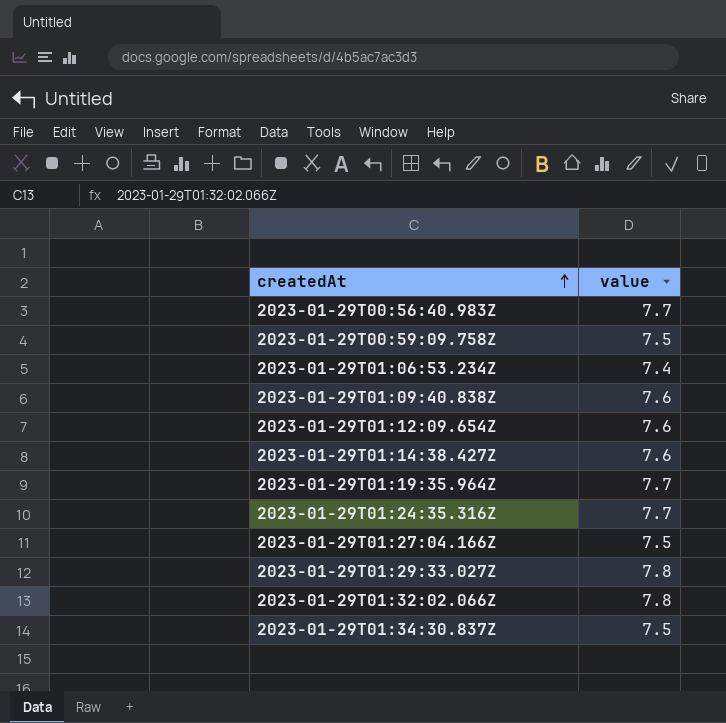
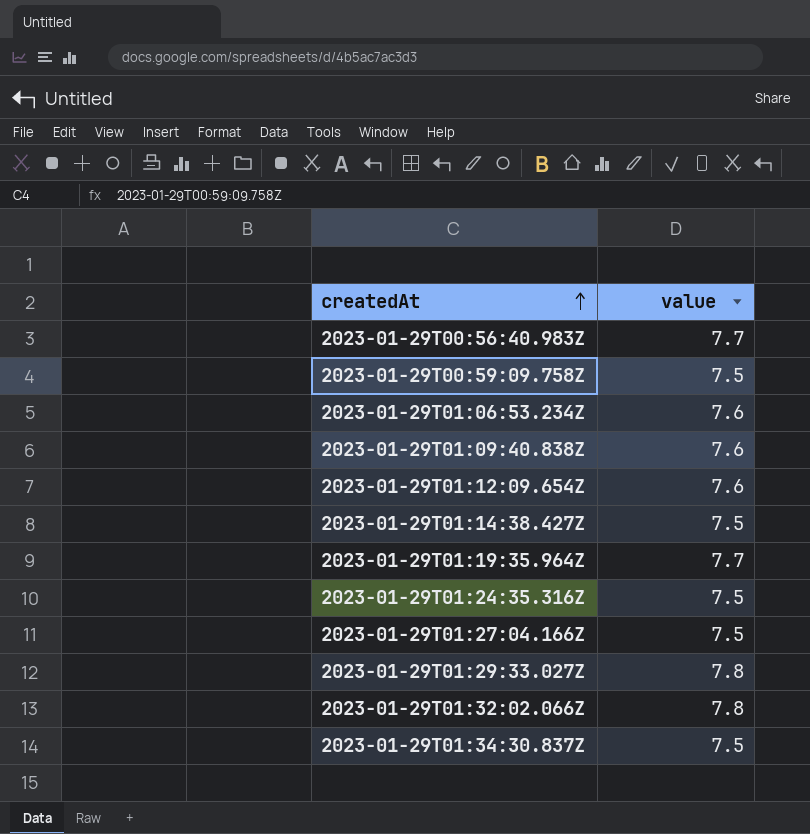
2023-01-29T01:06:53.234Z | value: 7.4 -> 7.6
2023-01-29T01:14:38.427Z | value: 7.6 -> 7.5
2023-01-29T01:24:35.316Z | value: 7.7 -> 7.5

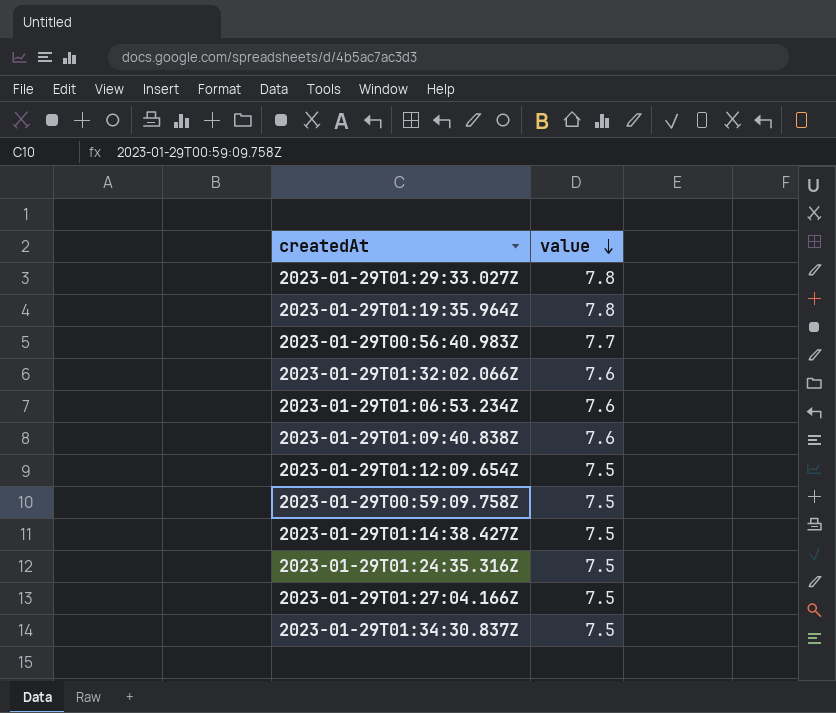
row order: createdAt ascending -> value descending
2023-01-29T01:19:35.964Z | value: 7.7 -> 7.8
2023-01-29T01:32:02.066Z | value: 7.8 -> 7.6
2023-01-29T01:12:09.654Z | value: 7.6 -> 7.5

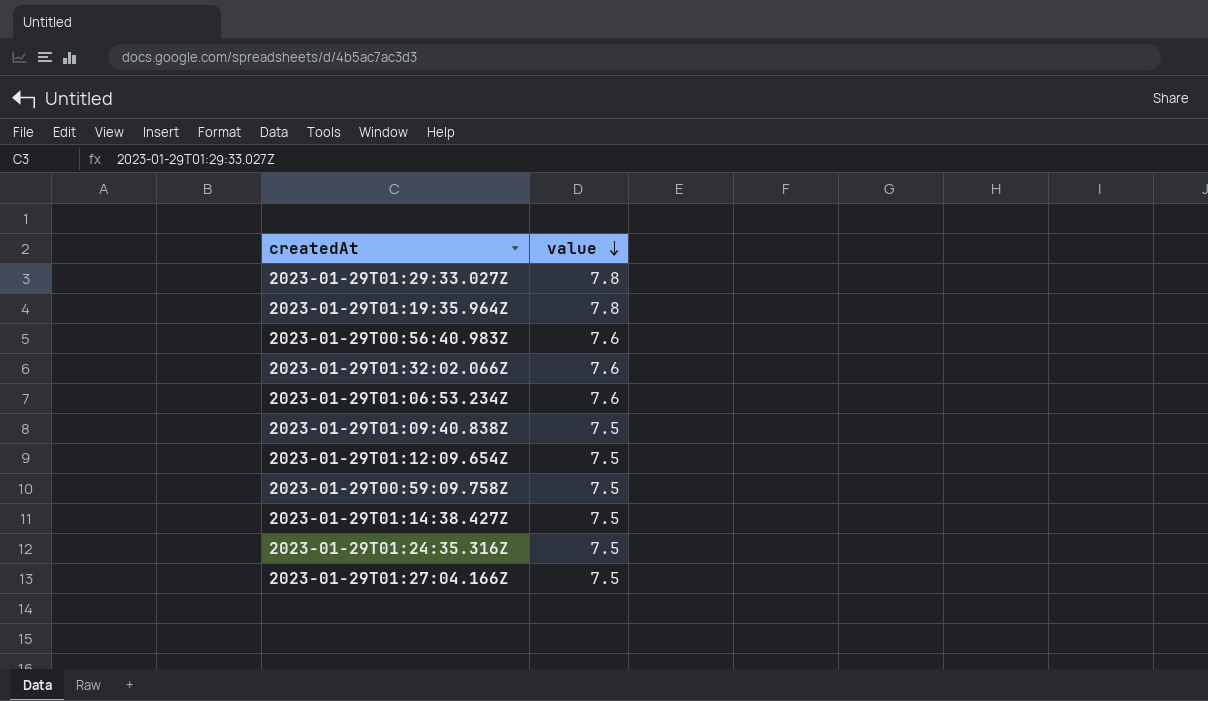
row 2023-01-29T01:34:30.837Z: 7.5 -> none
2023-01-29T00:56:40.983Z | value: 7.7 -> 7.6
2023-01-29T01:09:40.838Z | value: 7.6 -> 7.5

